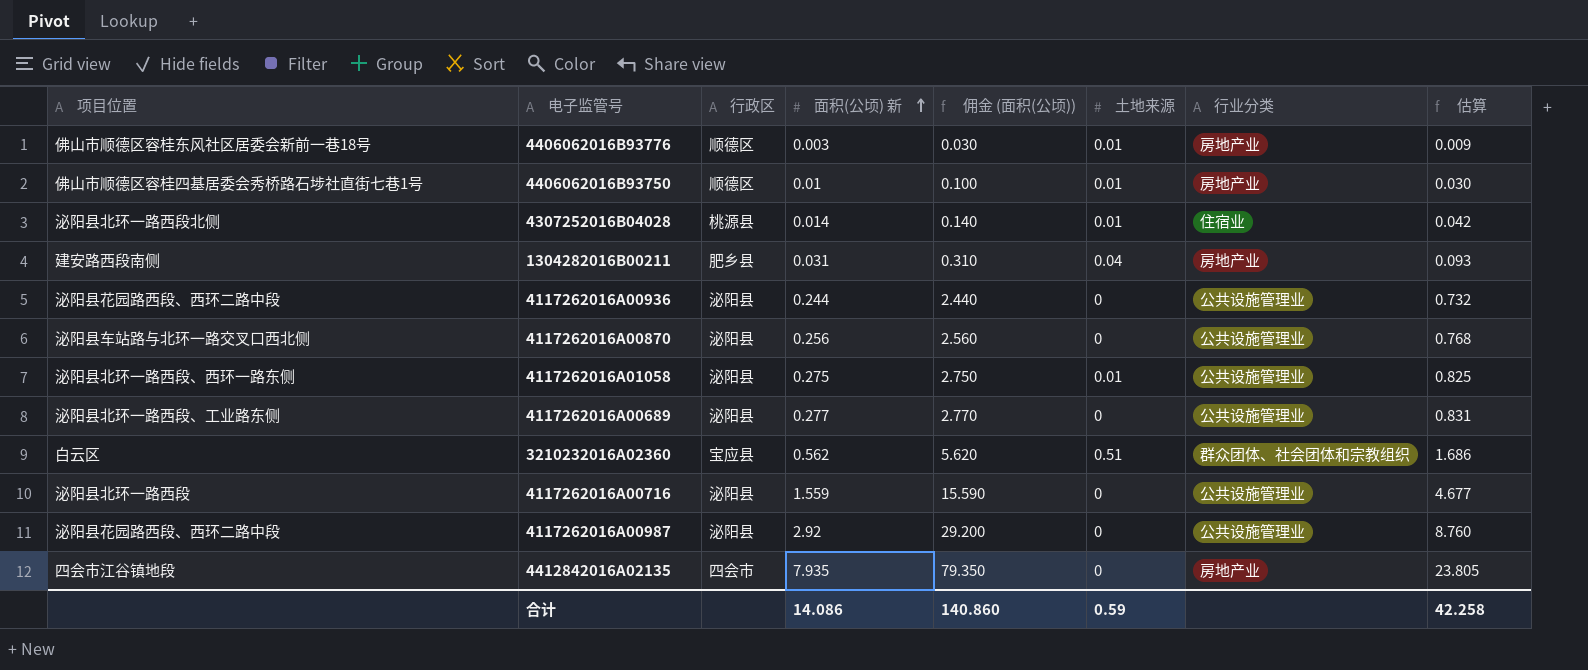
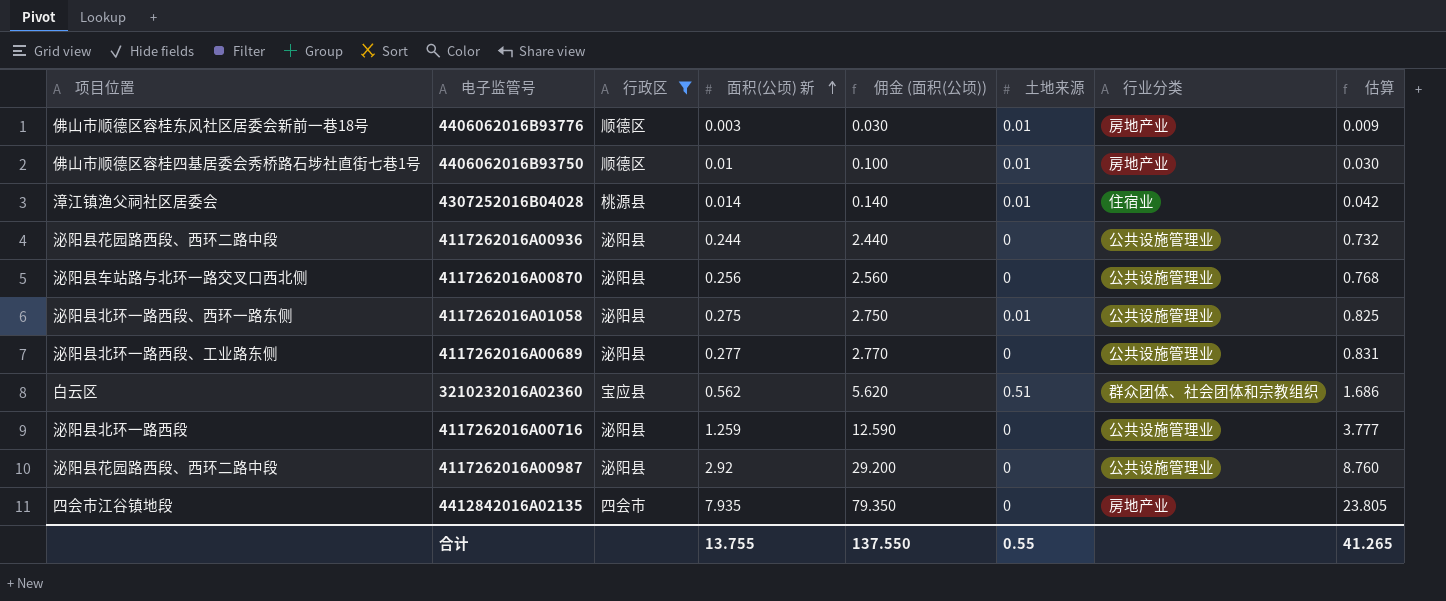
filter: none -> 行政区 != 肥乡县
4307252016B04028 | 项目位置: 泌阳县北环一路西段北侧 -> 漳江镇渔父祠社区居委会
4117262016A00716 | 面积(公顷) 新: 1.559 -> 1.259
4117262016A00716 | 佣金 (面积(公顷)): 15.590 -> 12.590
4117262016A00716 | 估算: 4.677 -> 3.777
合计 | 面积(公顷) 新: 14.086 -> 13.755
合计 | 佣金 (面积(公顷)): 140.860 -> 137.550
合计 | 土地来源: 0.59 -> 0.55
合计 | 估算: 42.258 -> 41.265

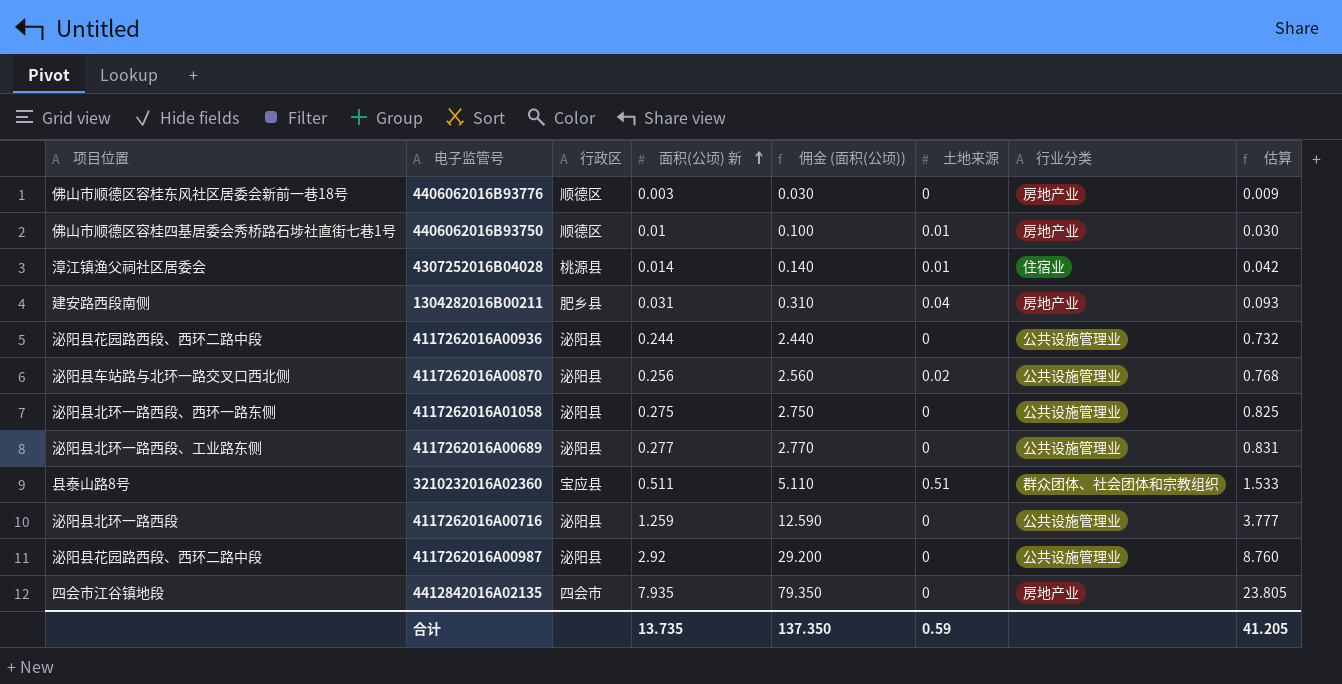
filter: 行政区 != 肥乡县 -> none
4406062016B93776 | 土地来源: 0.01 -> 0
4117262016A00870 | 土地来源: 0 -> 0.02
4117262016A01058 | 土地来源: 0.01 -> 0
3210232016A02360 | 项目位置: 白云区 -> 县泰山路8号
3210232016A02360 | 面积(公顷) 新: 0.562 -> 0.511
3210232016A02360 | 佣金 (面积(公顷)): 5.620 -> 5.110
3210232016A02360 | 估算: 1.686 -> 1.533
合计 | 面积(公顷) 新: 13.755 -> 13.735
合计 | 佣金 (面积(公顷)): 137.550 -> 137.350
合计 | 土地来源: 0.55 -> 0.59
合计 | 估算: 41.265 -> 41.205

